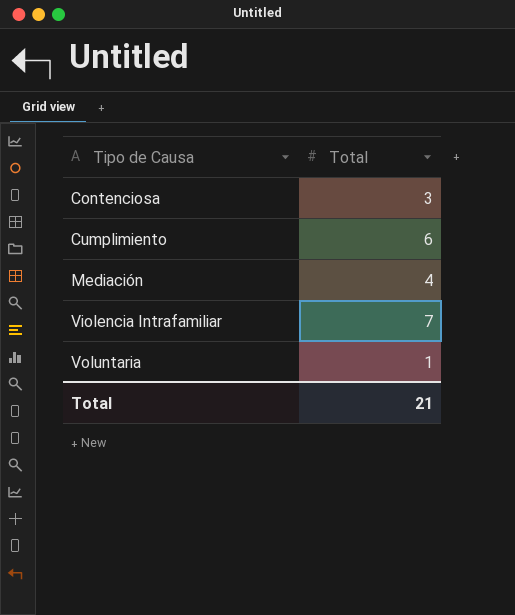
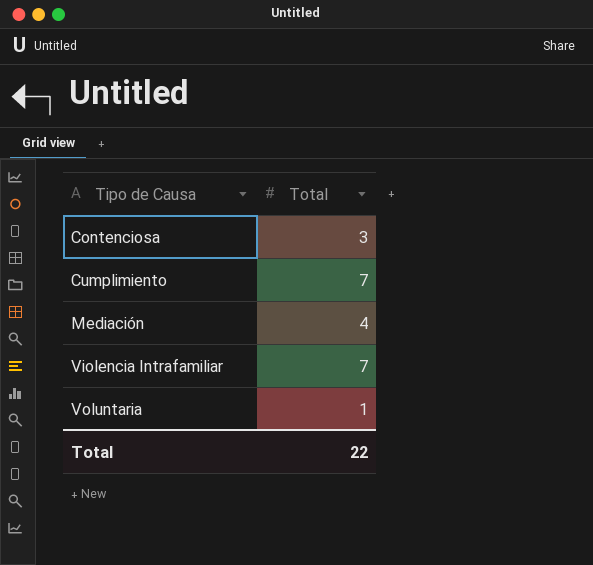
Cumplimiento | Total: 6 -> 7
Total | Total: 21 -> 22

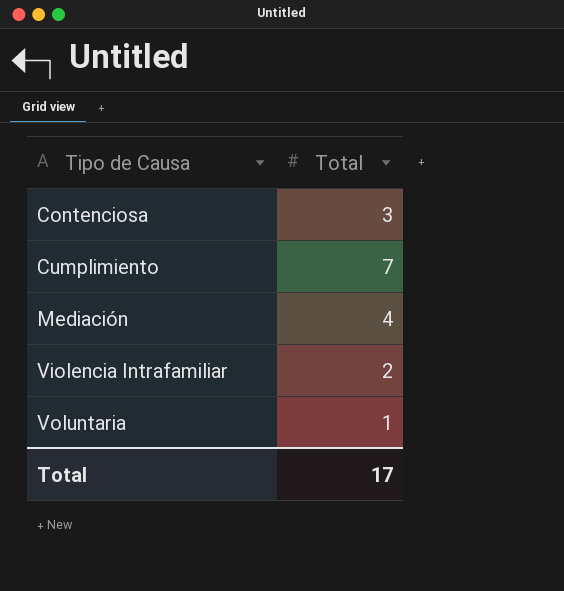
Violencia Intrafamiliar | Total: 7 -> 2
Total | Total: 22 -> 17

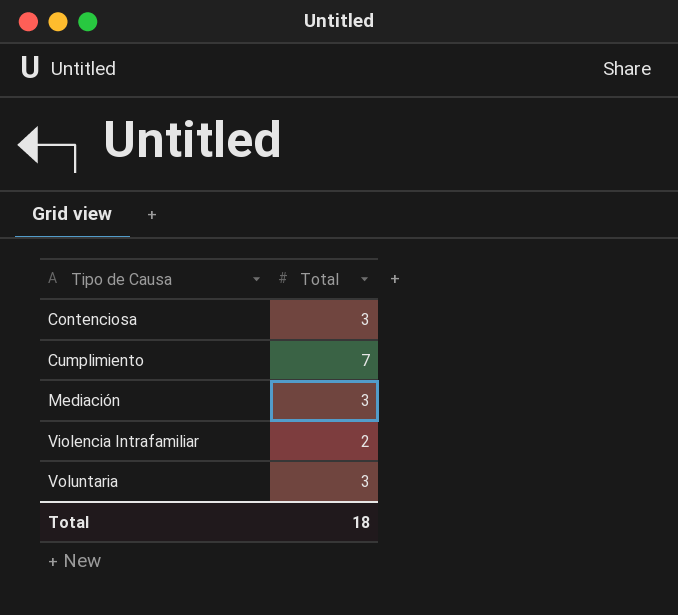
Mediación | Total: 4 -> 3
Voluntaria | Total: 1 -> 3
Total | Total: 17 -> 18

